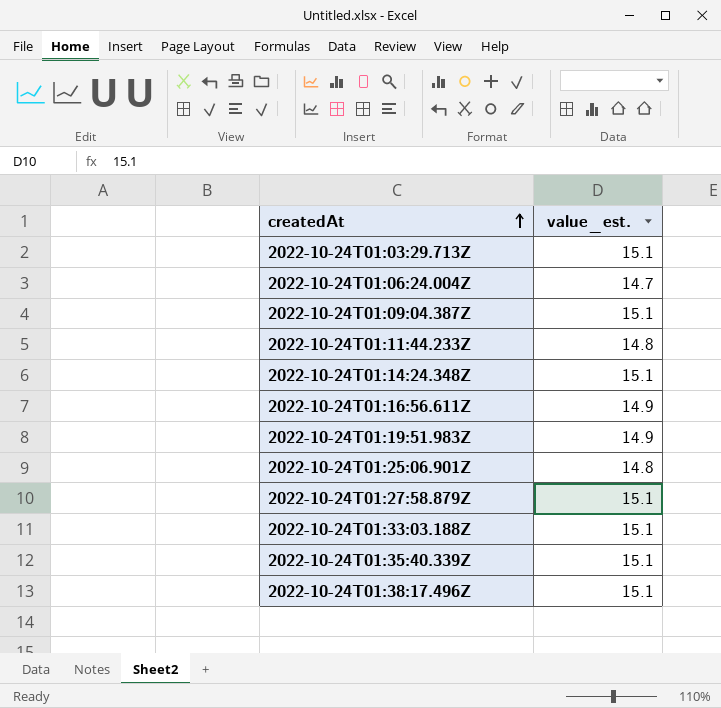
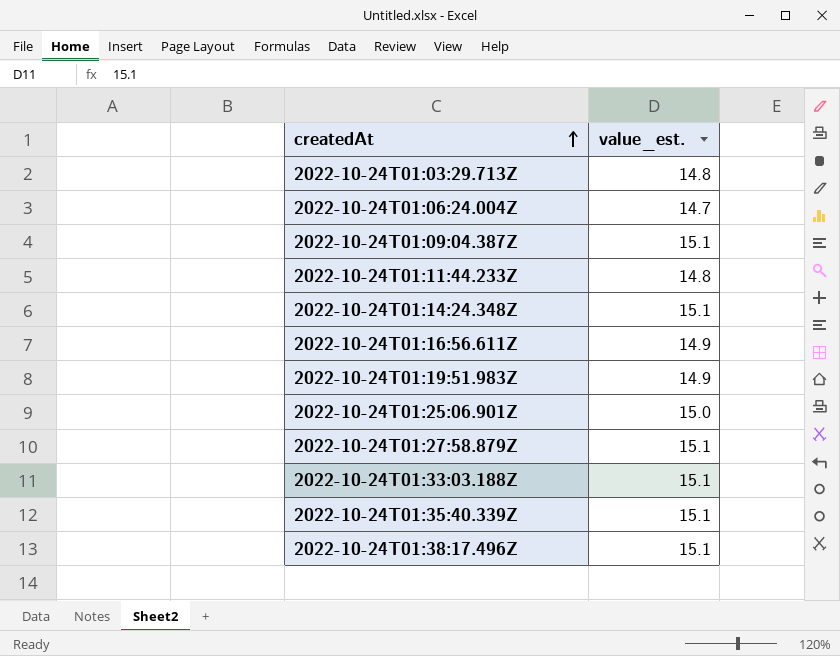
2022-10-24T01:03:29.713Z | value_est.: 15.1 -> 14.8
2022-10-24T01:25:06.901Z | value_est.: 14.8 -> 15.0

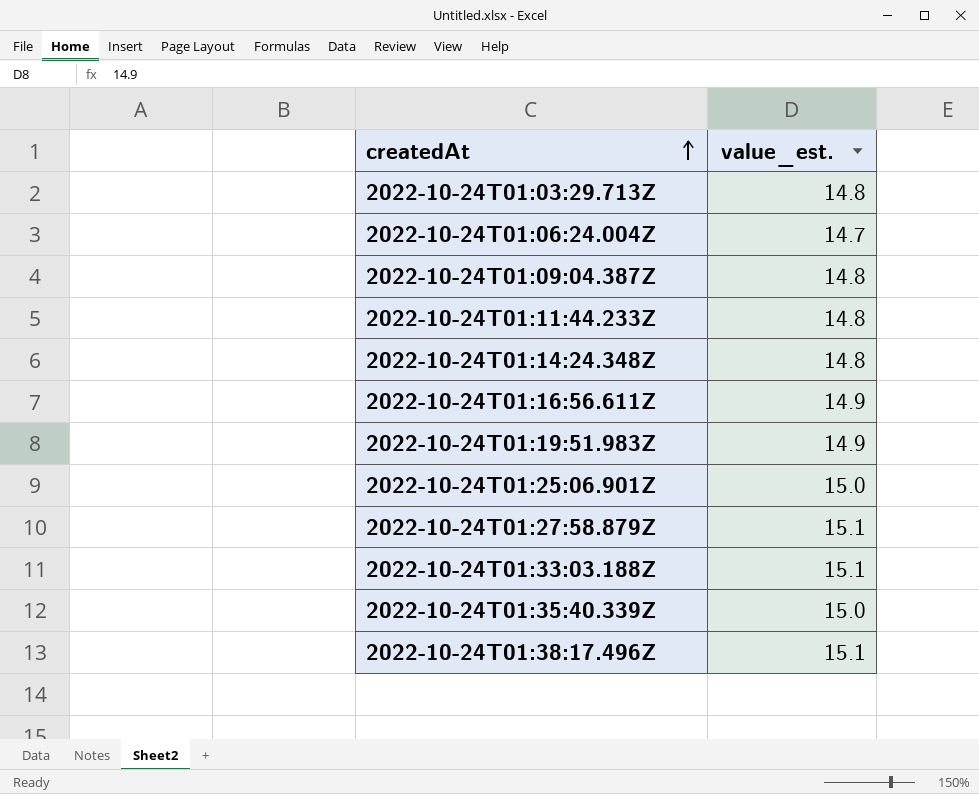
2022-10-24T01:09:04.387Z | value_est.: 15.1 -> 14.8
2022-10-24T01:14:24.348Z | value_est.: 15.1 -> 14.8
2022-10-24T01:35:40.339Z | value_est.: 15.1 -> 15.0

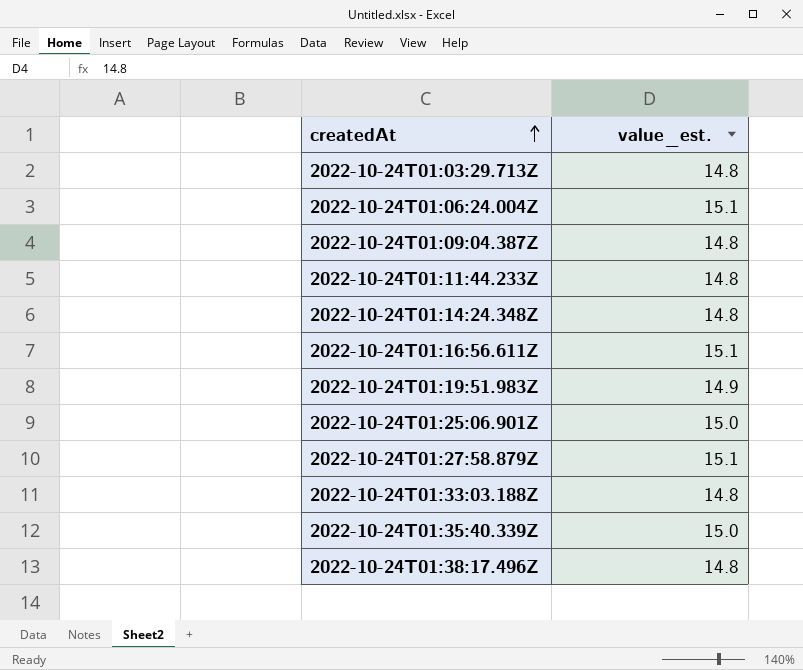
2022-10-24T01:06:24.004Z | value_est.: 14.7 -> 15.1
2022-10-24T01:16:56.611Z | value_est.: 14.9 -> 15.1
2022-10-24T01:33:03.188Z | value_est.: 15.1 -> 14.8
2022-10-24T01:38:17.496Z | value_est.: 15.1 -> 14.8

